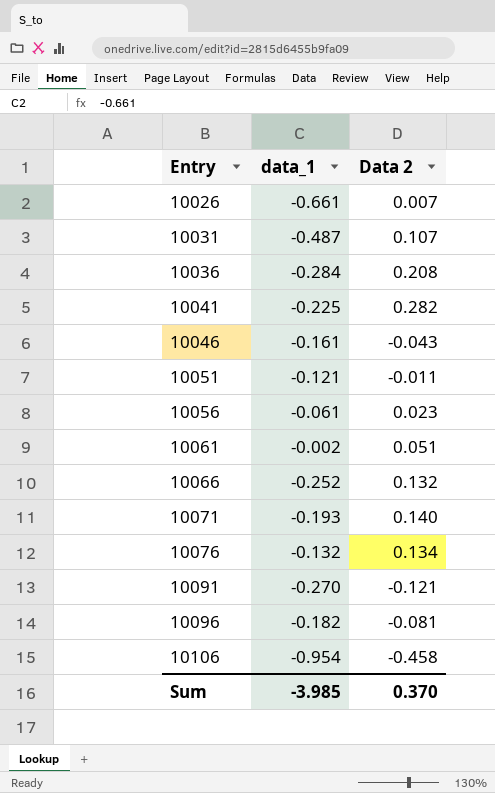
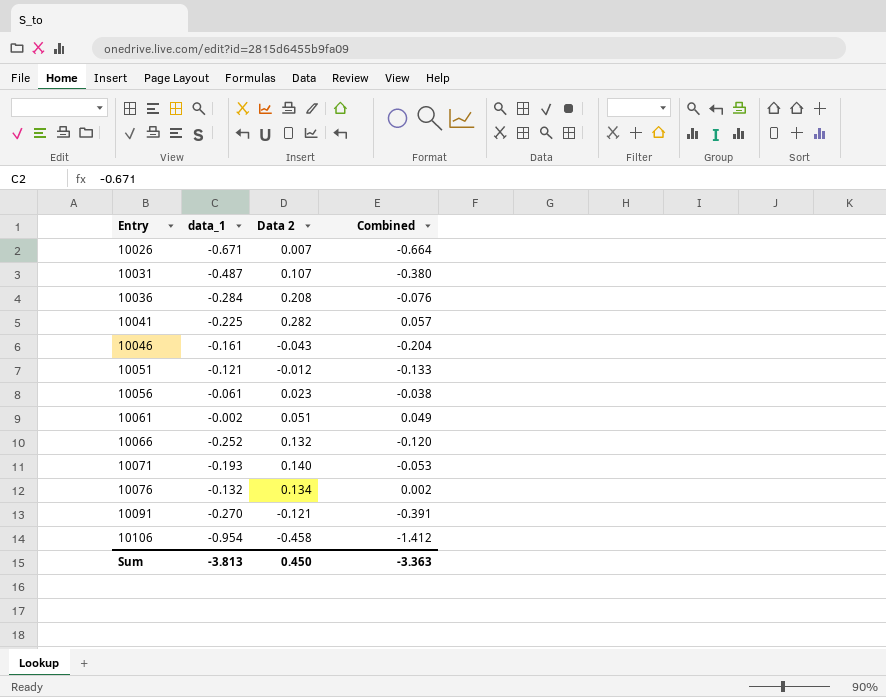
column Combined | formula: none -> [data_1] + [Data 2]
row 10096: -0.182 | -0.081 -> none
10026 | data_1: -0.661 -> -0.671
10051 | Data 2: -0.011 -> -0.012
Sum | data_1: -3.985 -> -3.813
Sum | Data 2: 0.370 -> 0.450

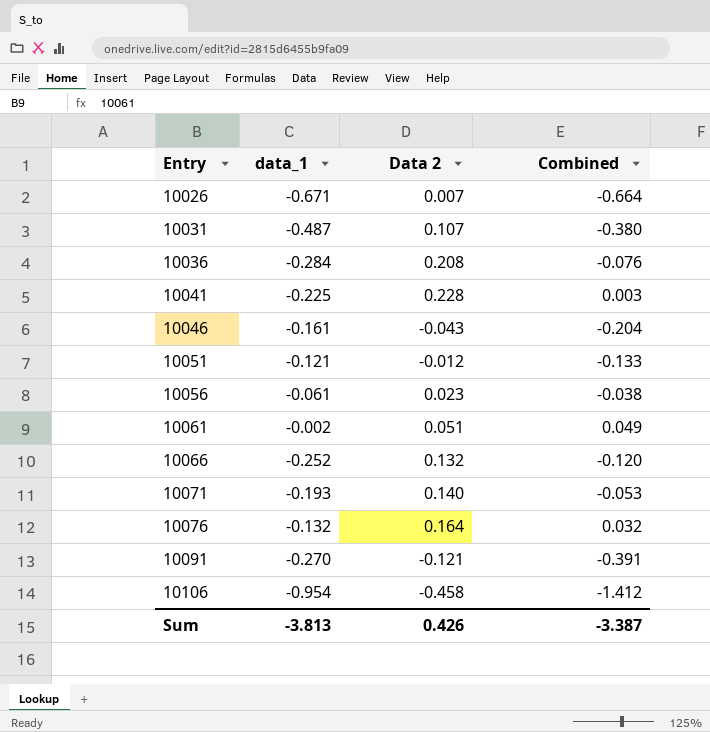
10041 | Data 2: 0.282 -> 0.228
10041 | Combined: 0.057 -> 0.003
10076 | Data 2: 0.134 -> 0.164
10076 | Combined: 0.002 -> 0.032
Sum | Data 2: 0.450 -> 0.426
Sum | Combined: -3.363 -> -3.387

